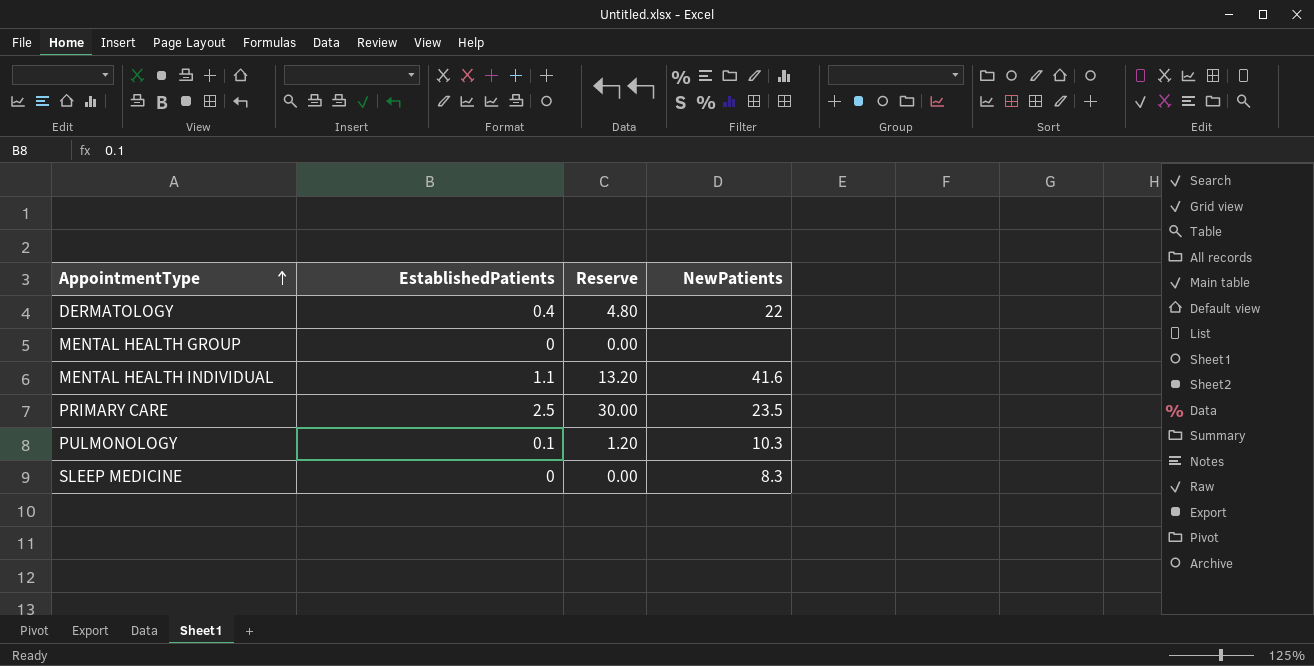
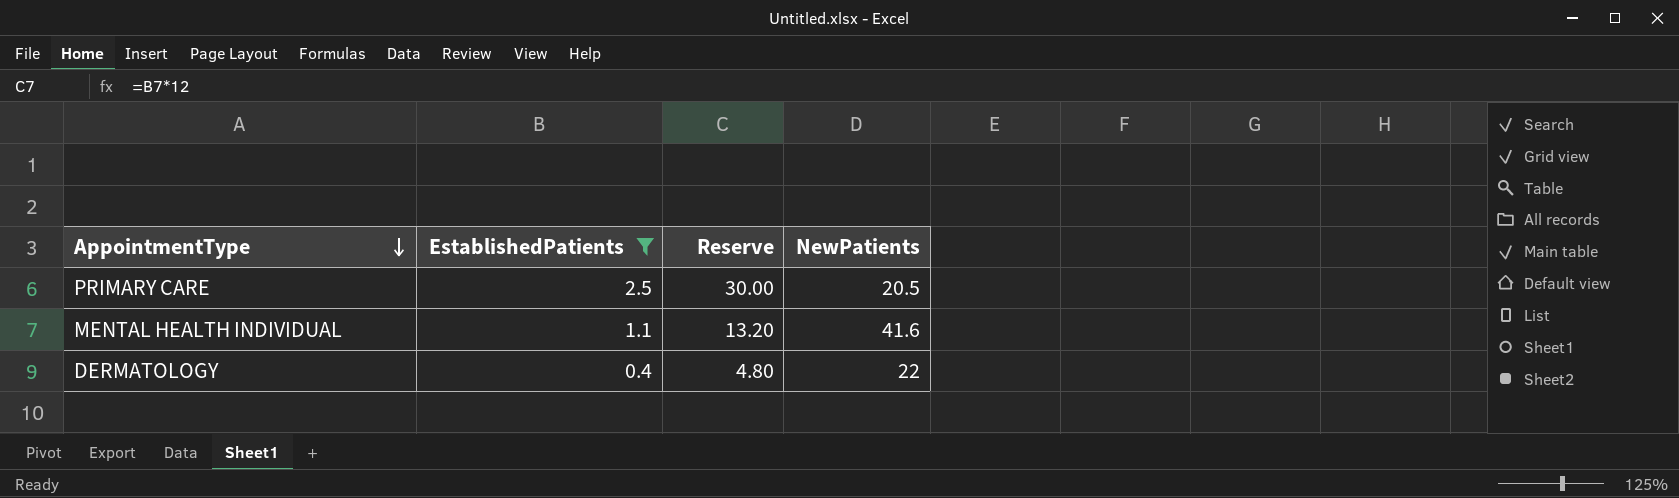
filter: none -> EstablishedPatients >= 0.4
row order: AppointmentType ascending -> AppointmentType descending
PRIMARY CARE | NewPatients: 23.5 -> 20.5

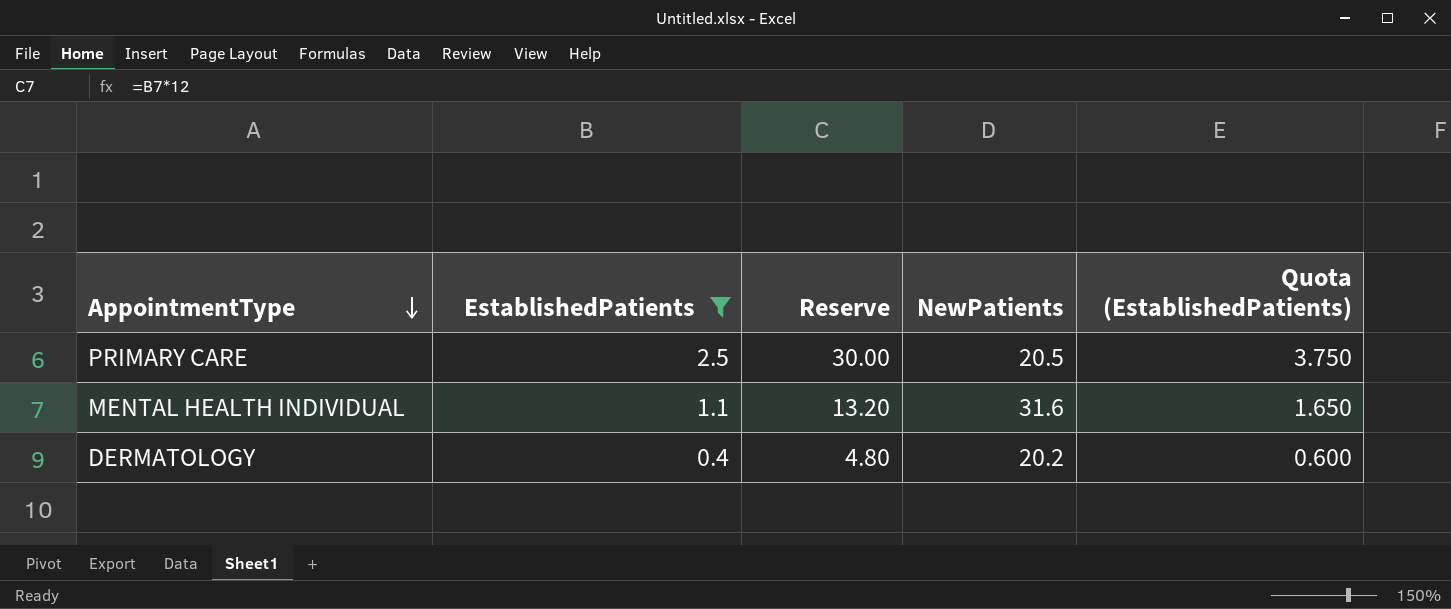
column Quota (EstablishedPatients) | formula: none -> [EstablishedPatients] * 1.5
MENTAL HEALTH INDIVIDUAL | NewPatients: 41.6 -> 31.6
DERMATOLOGY | NewPatients: 22 -> 20.2

